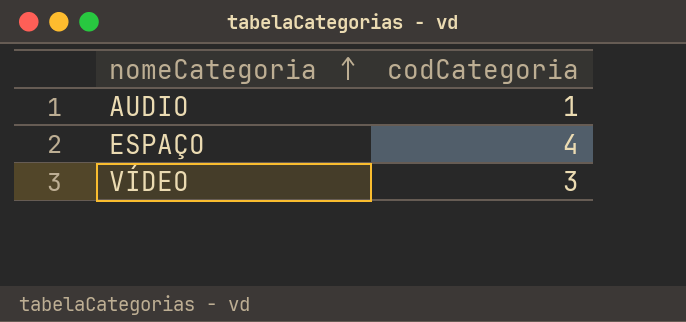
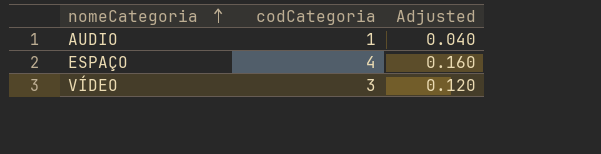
column Adjusted | formula: none -> [codCategoria] * 0.04

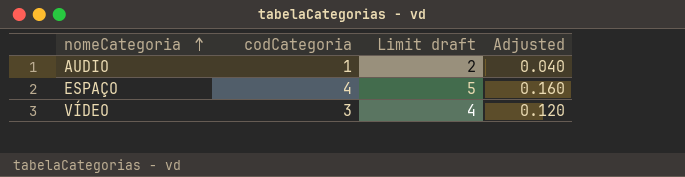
column Limit draft | formula: none -> [codCategoria] + 1

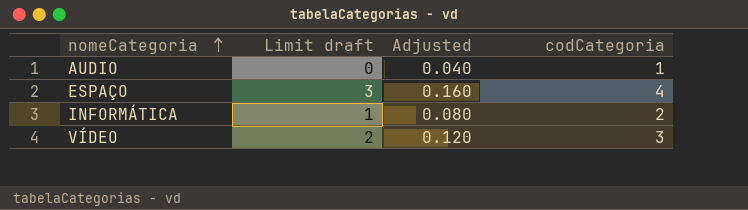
column Limit draft | formula: [codCategoria] + 1 -> [codCategoria] - 1
column codCategoria | position: 2 -> 4
row INFORMÁTICA: none -> 1 | 0.080 | 2

